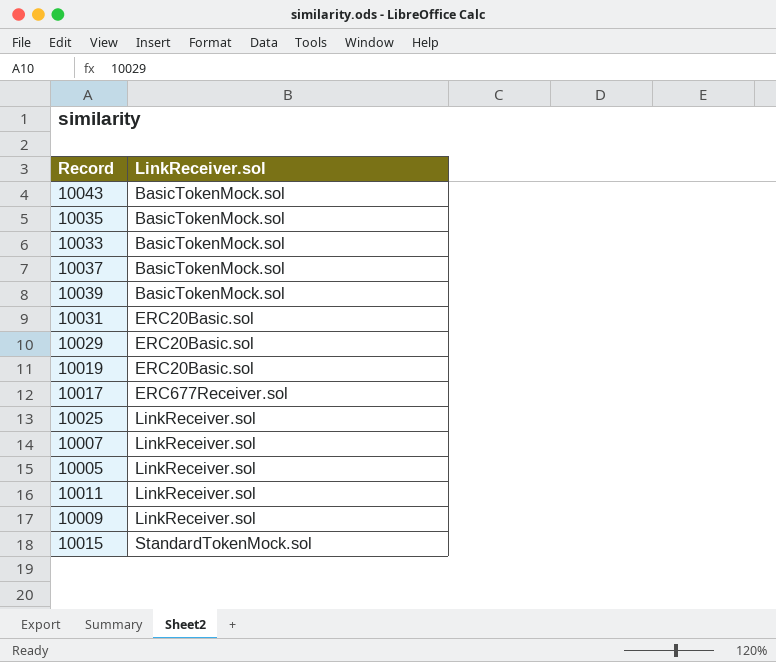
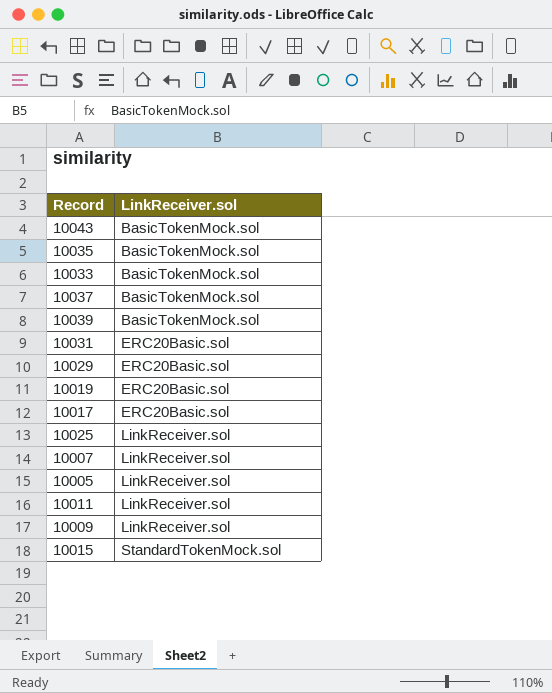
10017 | LinkReceiver.sol: ERC677Receiver.sol -> ERC20Basic.sol

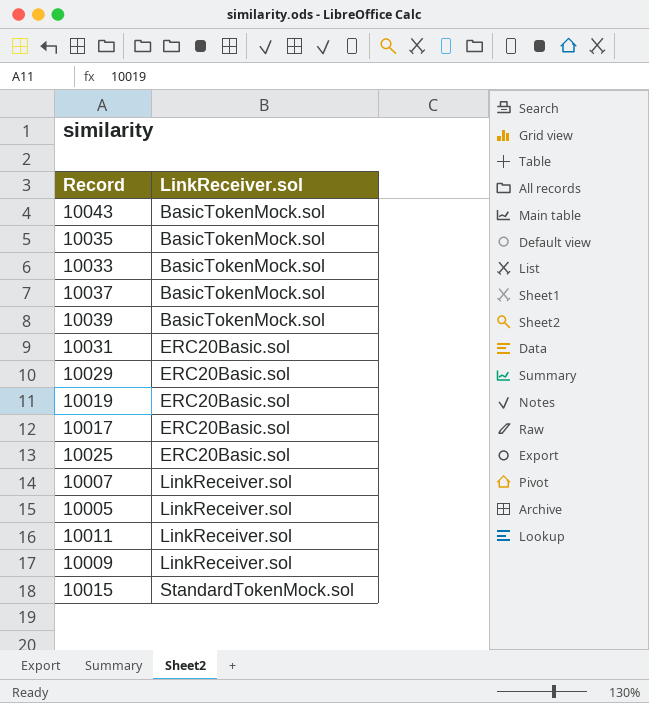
10025 | LinkReceiver.sol: LinkReceiver.sol -> ERC20Basic.sol

